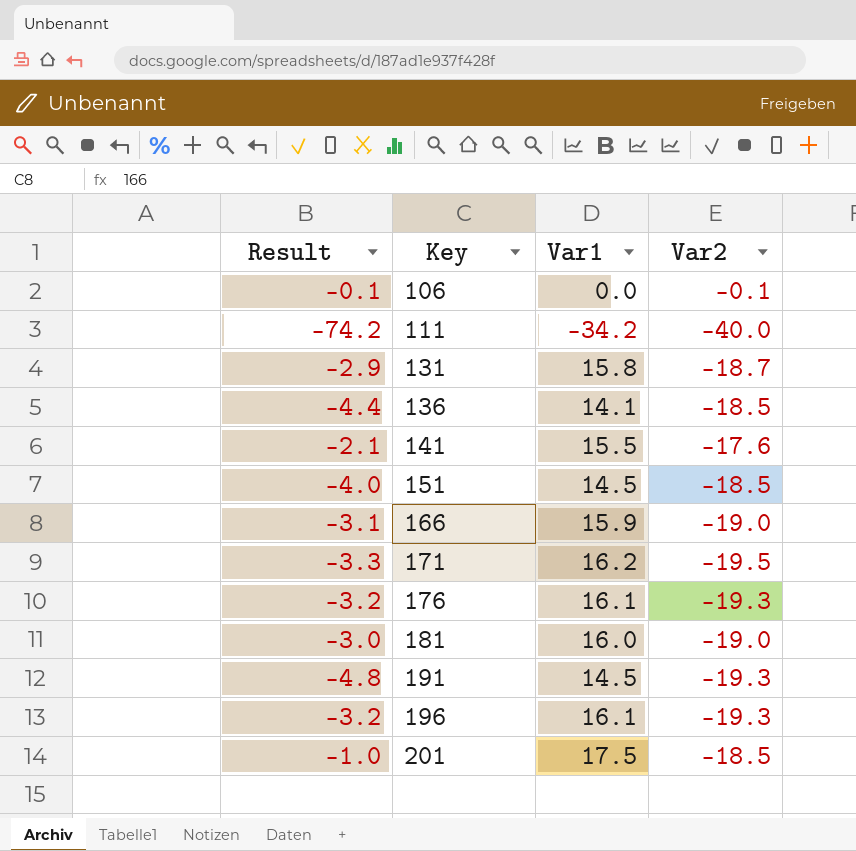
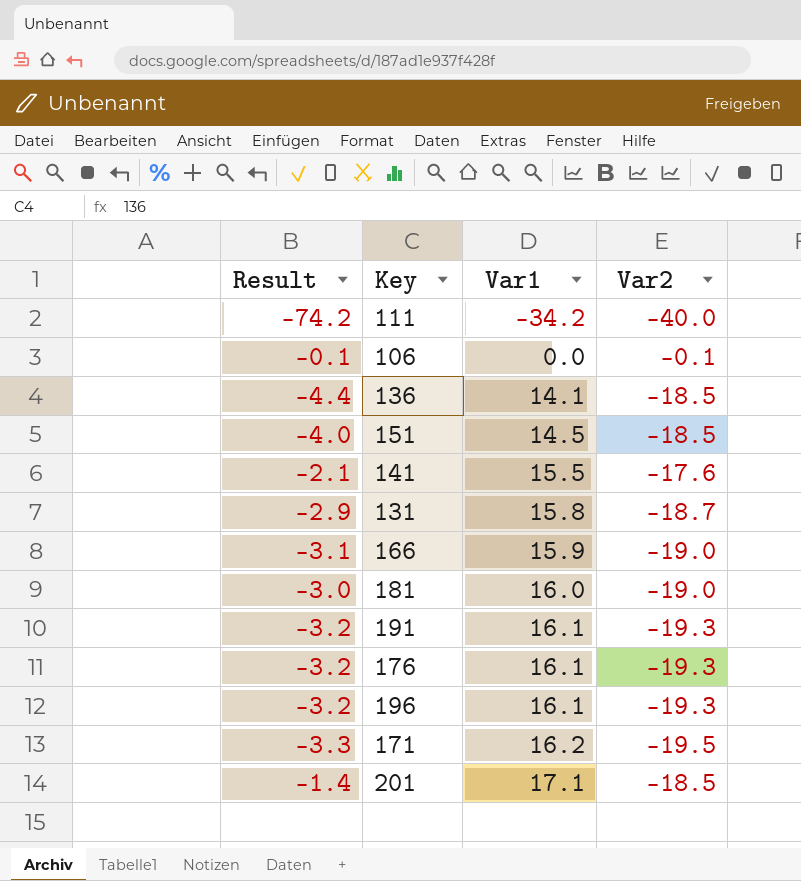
row order: Key ascending -> Var1 ascending
191 | Result: -4.8 -> -3.2
191 | Var1: 14.5 -> 16.1
201 | Result: -1.0 -> -1.4
201 | Var1: 17.5 -> 17.1

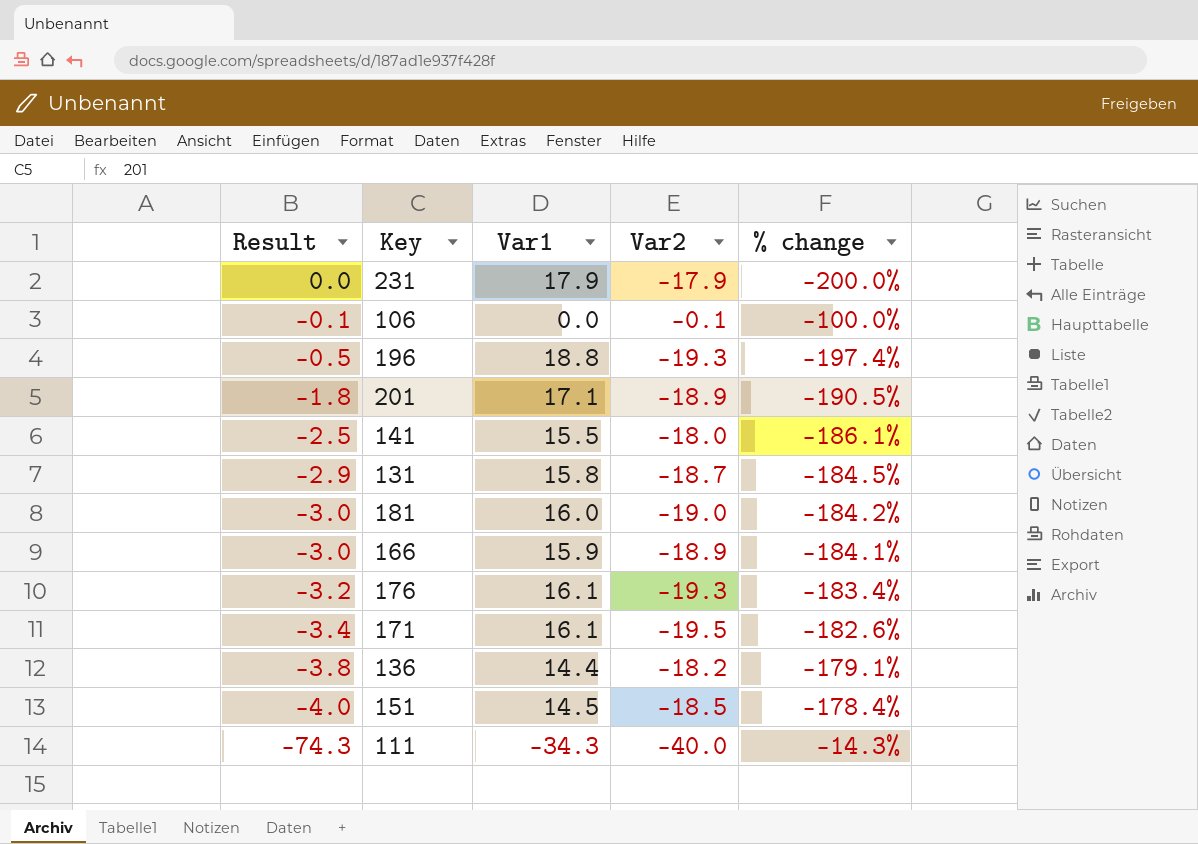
row order: Var1 ascending -> Result descending
column % change | formula: none -> ([Var1] - [Var2]) / [Var2]
row 191: -3.2 | 16.1 | -19.3 -> none
row 231: none -> 0.0 | 17.9 | -17.9 | -200.0%
196 | Result: -3.2 -> -0.5
196 | Var1: 16.1 -> 18.8
201 | Result: -1.4 -> -1.8
201 | Var2: -18.5 -> -18.9
141 | Result: -2.1 -> -2.5
141 | Var2: -17.6 -> -18.0
166 | Result: -3.1 -> -3.0
166 | Var2: -19.0 -> -18.9
171 | Result: -3.3 -> -3.4
171 | Var1: 16.2 -> 16.1
136 | Result: -4.4 -> -3.8
136 | Var1: 14.1 -> 14.4
136 | Var2: -18.5 -> -18.2
111 | Result: -74.2 -> -74.3
111 | Var1: -34.2 -> -34.3

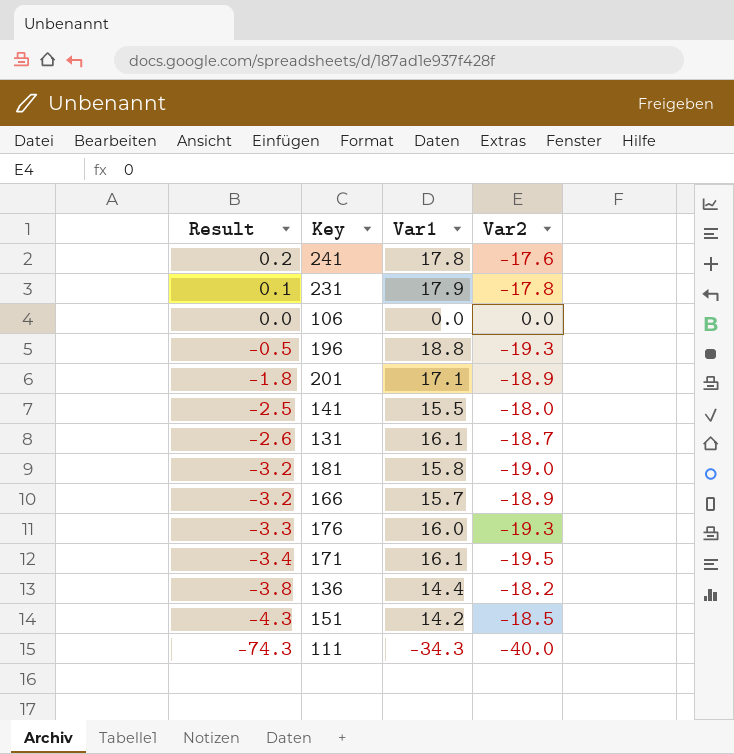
column % change | formula: ([Var1] - [Var2]) / [Var2] -> none
row 241: none -> 0.2 | 17.8 | -17.6
231 | Result: 0.0 -> 0.1
231 | Var2: -17.9 -> -17.8
106 | Result: -0.1 -> 0.0
106 | Var2: -0.1 -> 0.0
131 | Result: -2.9 -> -2.6
131 | Var1: 15.8 -> 16.1
181 | Result: -3.0 -> -3.2
181 | Var1: 16.0 -> 15.8
166 | Result: -3.0 -> -3.2
166 | Var1: 15.9 -> 15.7
176 | Result: -3.2 -> -3.3
176 | Var1: 16.1 -> 16.0
151 | Result: -4.0 -> -4.3
151 | Var1: 14.5 -> 14.2

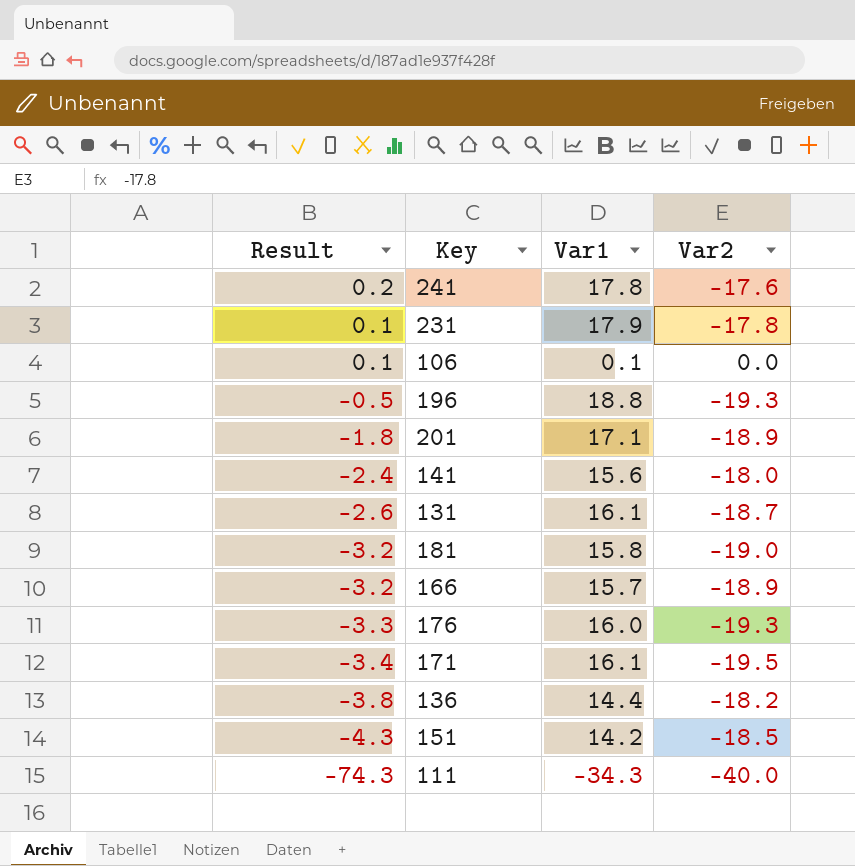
106 | Result: 0.0 -> 0.1
106 | Var1: 0.0 -> 0.1
141 | Result: -2.5 -> -2.4
141 | Var1: 15.5 -> 15.6

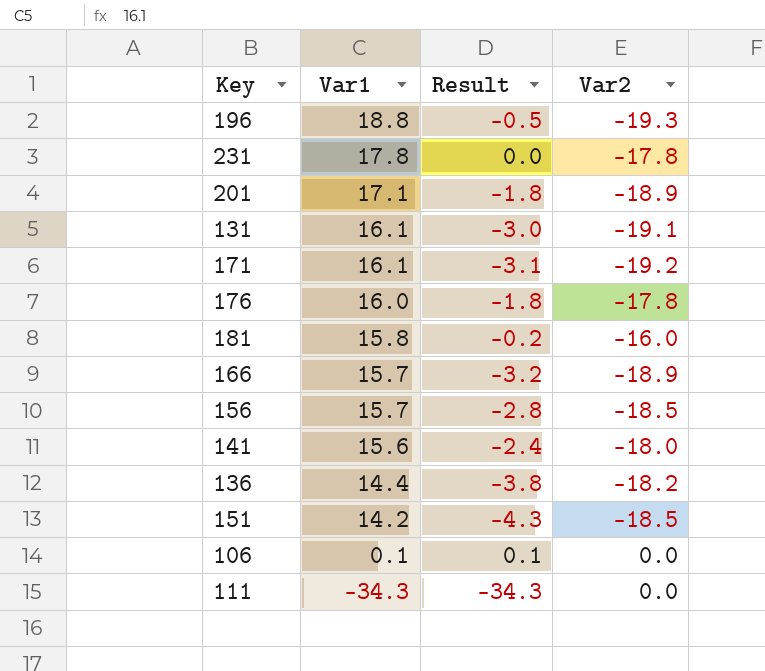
row order: Result descending -> Var1 descending
column Result | position: 1 -> 3
row 241: 0.2 | 17.8 | -17.6 -> none
231 | Var1: 17.9 -> 17.8
231 | Result: 0.1 -> 0.0
131 | Result: -2.6 -> -3.0
131 | Var2: -18.7 -> -19.1
171 | Result: -3.4 -> -3.1
171 | Var2: -19.5 -> -19.2
176 | Result: -3.3 -> -1.8
176 | Var2: -19.3 -> -17.8
181 | Result: -3.2 -> -0.2
181 | Var2: -19.0 -> -16.0
row 156: none -> 15.7 | -2.8 | -18.5
111 | Result: -74.3 -> -34.3
111 | Var2: -40.0 -> 0.0

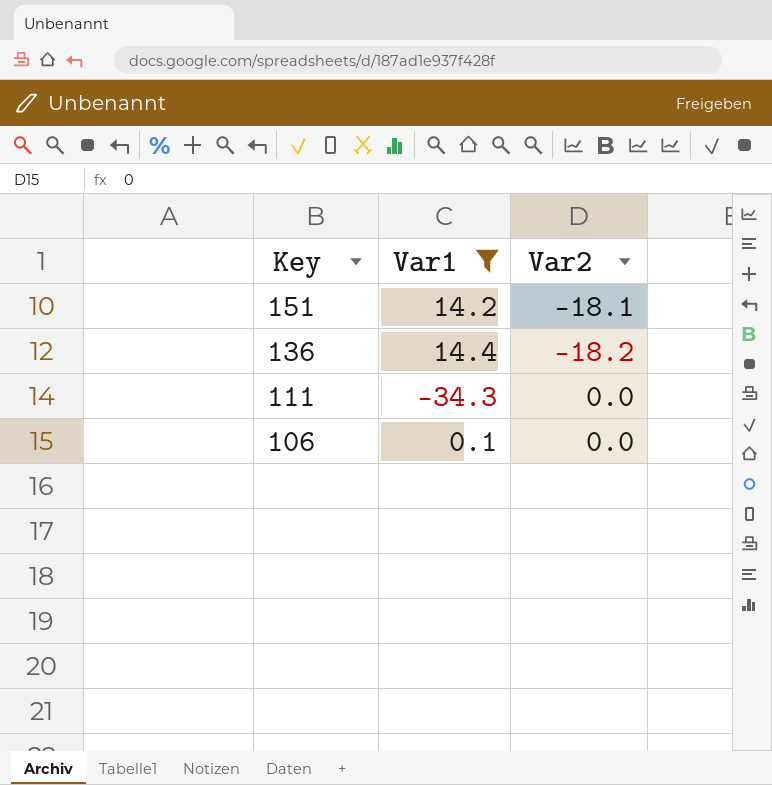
filter: none -> Var1 <= 14.4
row order: Var1 descending -> Key descending
column Result | formula: [Var1] + [Var2] -> none
151 | Var2: -18.5 -> -18.1

